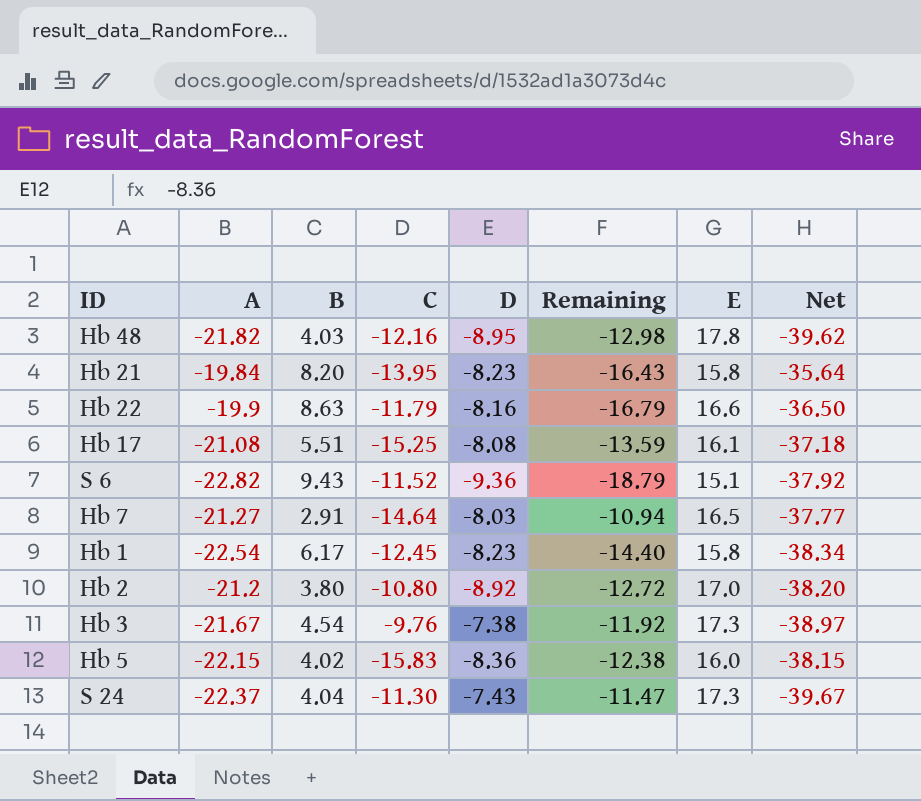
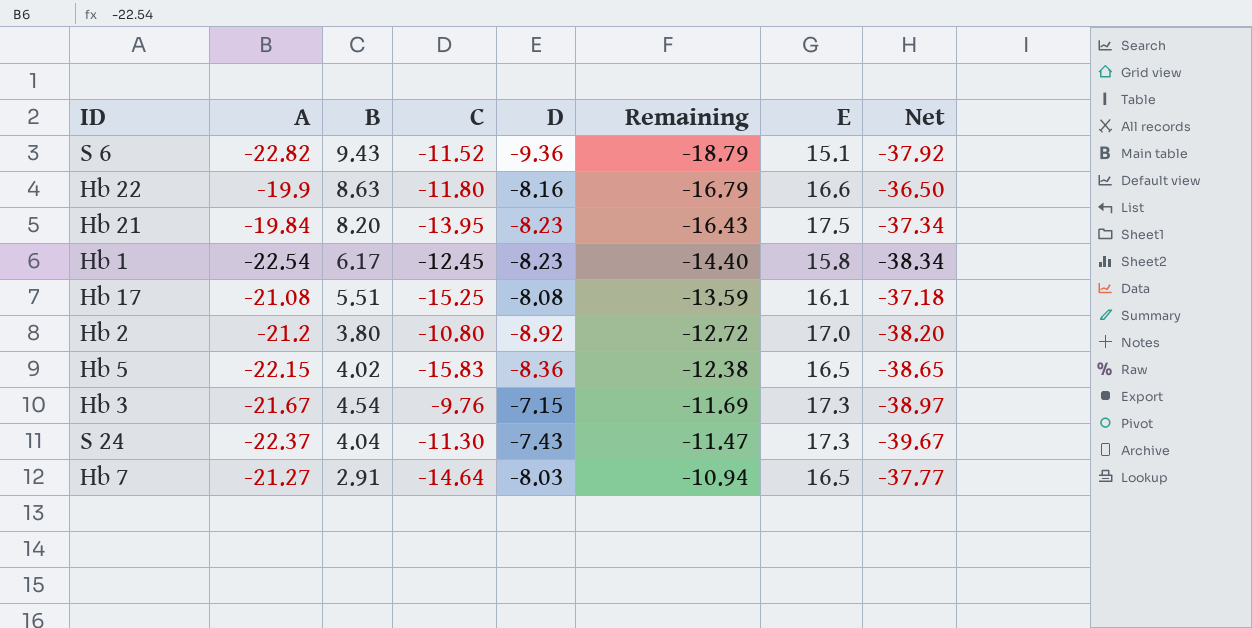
row order: none -> Remaining ascending
row Hb 48: -21.82 | 4.03 | -12.16 | -8.95 | -12.98 | 17.8 | -39.62 -> none
Hb 22 | C: -11.79 -> -11.80
Hb 21 | E: 15.8 -> 17.5
Hb 21 | Net: -35.64 -> -37.34
Hb 5 | E: 16.0 -> 16.5
Hb 5 | Net: -38.15 -> -38.65
Hb 3 | D: -7.38 -> -7.15
Hb 3 | Remaining: -11.92 -> -11.69

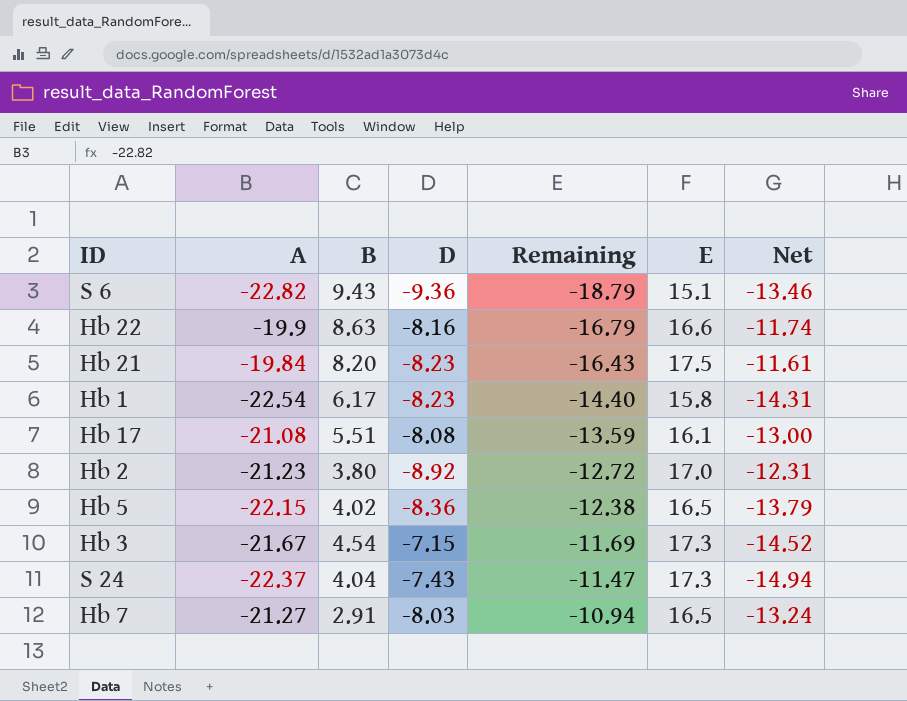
column C | position: 4 -> none
column Net | formula: [A] - [E] -> [A] - [D]
Hb 2 | A: -21.2 -> -21.23

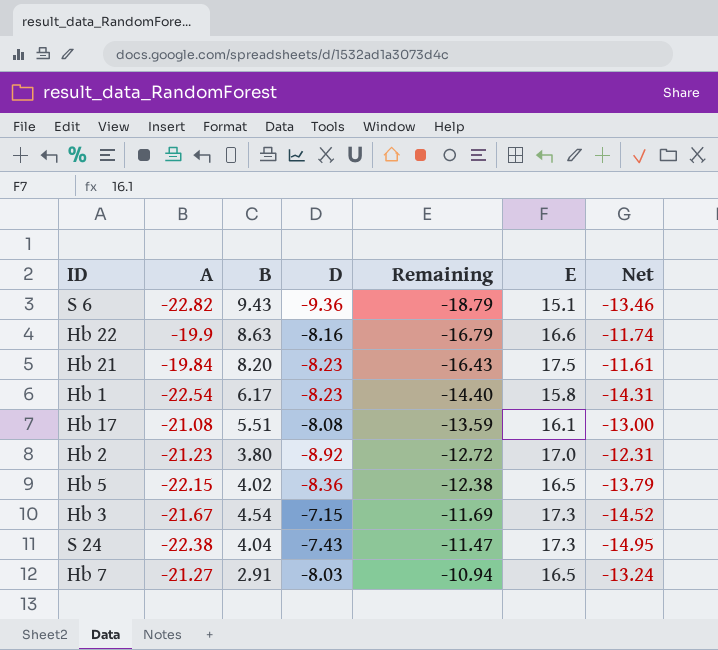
S 24 | A: -22.37 -> -22.38
S 24 | Net: -14.94 -> -14.95

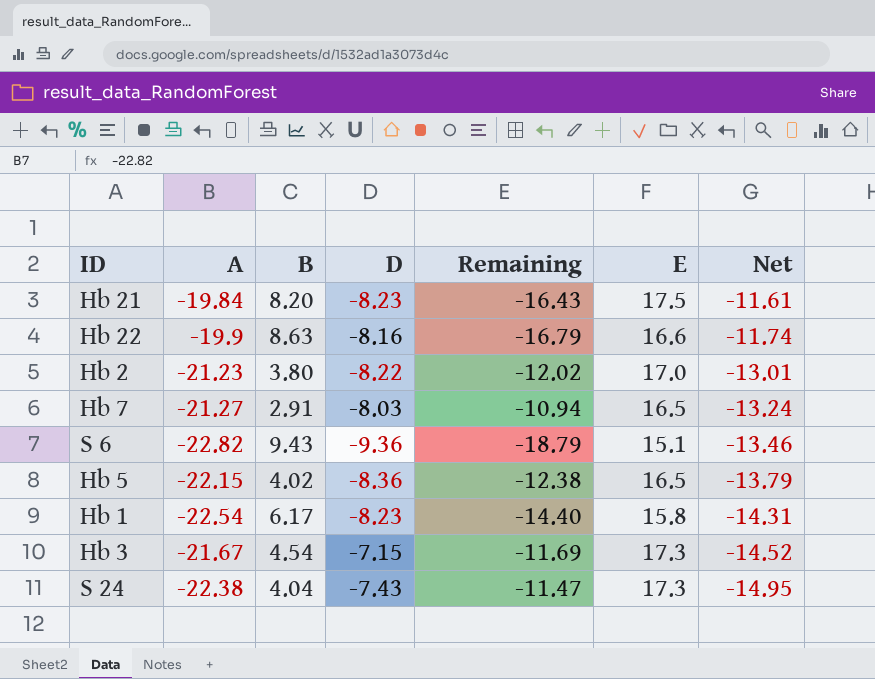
row order: Remaining ascending -> Net descending
row Hb 17: -21.08 | 5.51 | -8.08 | -13.59 | 16.1 | -13.00 -> none
Hb 2 | D: -8.92 -> -8.22
Hb 2 | Remaining: -12.72 -> -12.02
Hb 2 | Net: -12.31 -> -13.01

